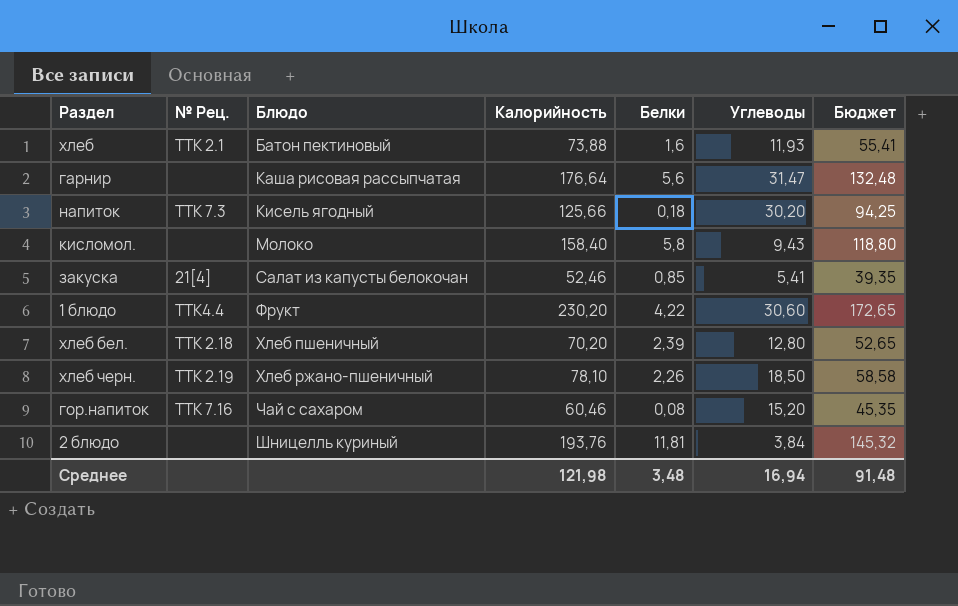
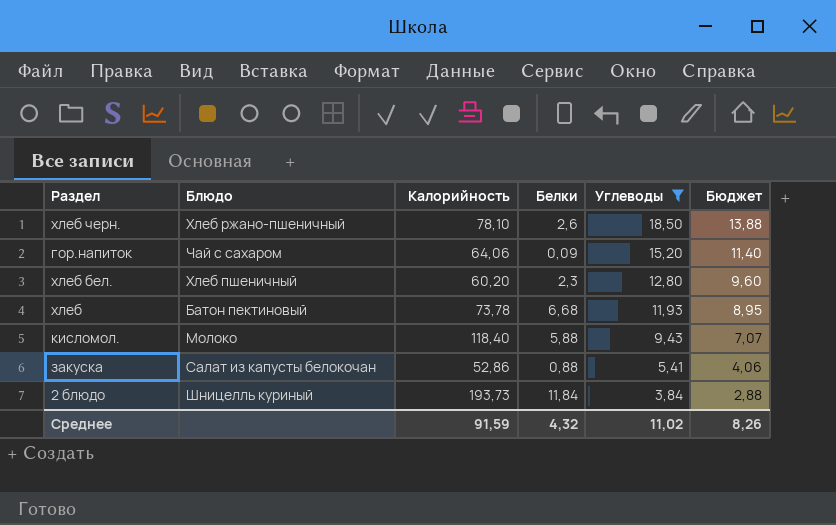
filter: none -> Углеводы <= 18,50
row order: Блюдо ascending -> Углеводы descending
column № Рец. | position: 2 -> none
column Бюджет | formula: [Калорийность] * 0,75 -> [Углеводы] * 0,75
хлеб черн. | Белки: 2,26 -> 2,6
гор.напиток | Калорийность: 60,46 -> 64,06
гор.напиток | Белки: 0,08 -> 0,09
хлеб бел. | Калорийность: 70,20 -> 60,20
хлеб бел. | Белки: 2,39 -> 2,3
хлеб | Калорийность: 73,88 -> 73,78
хлеб | Белки: 1,6 -> 6,68
кисломол. | Калорийность: 158,40 -> 118,40
кисломол. | Белки: 5,8 -> 5,88
закуска | Калорийность: 52,46 -> 52,86
закуска | Белки: 0,85 -> 0,88
2 блюдо | Калорийность: 193,76 -> 193,73
2 блюдо | Белки: 11,81 -> 11,84
Среднее | Калорийность: 121,98 -> 91,59
Среднее | Белки: 3,48 -> 4,32
Среднее | Углеводы: 16,94 -> 11,02
Среднее | Бюджет: 91,48 -> 8,26

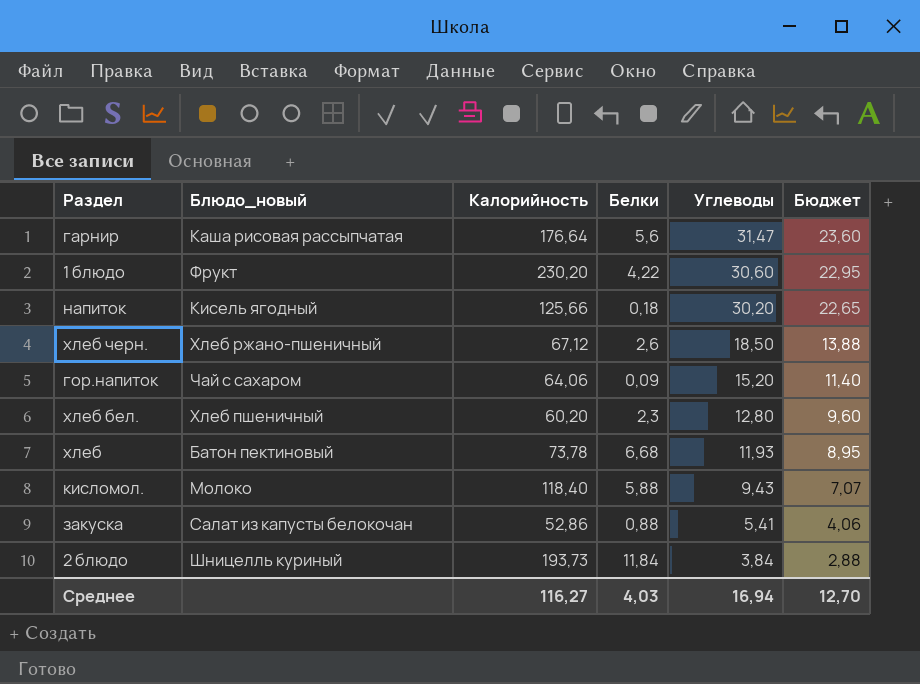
filter: Углеводы <= 18,50 -> none
column name: Блюдо -> Блюдо_новый
хлеб черн. | Калорийность: 78,10 -> 67,12
Среднее | Калорийность: 91,59 -> 116,27
Среднее | Белки: 4,32 -> 4,03
Среднее | Углеводы: 11,02 -> 16,94
Среднее | Бюджет: 8,26 -> 12,70

